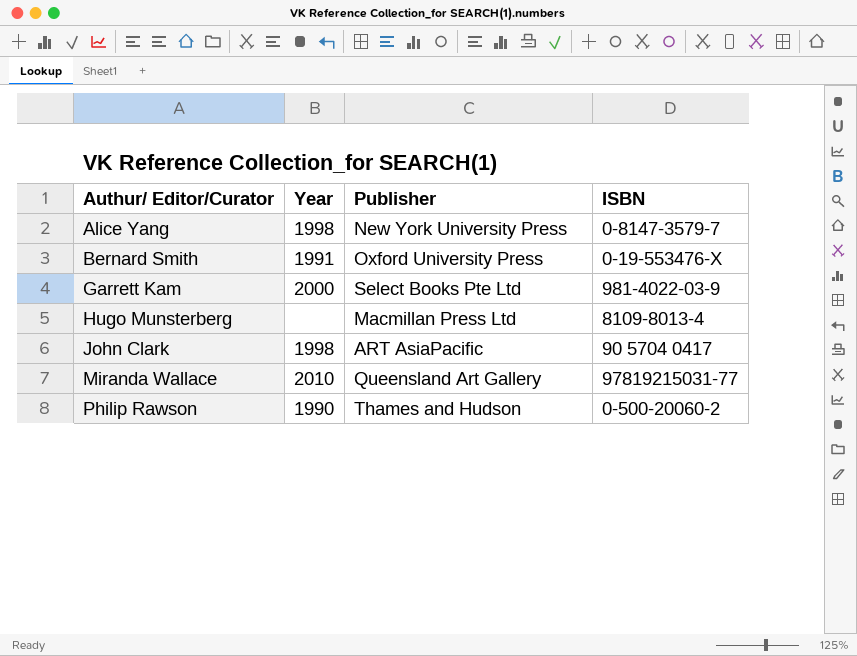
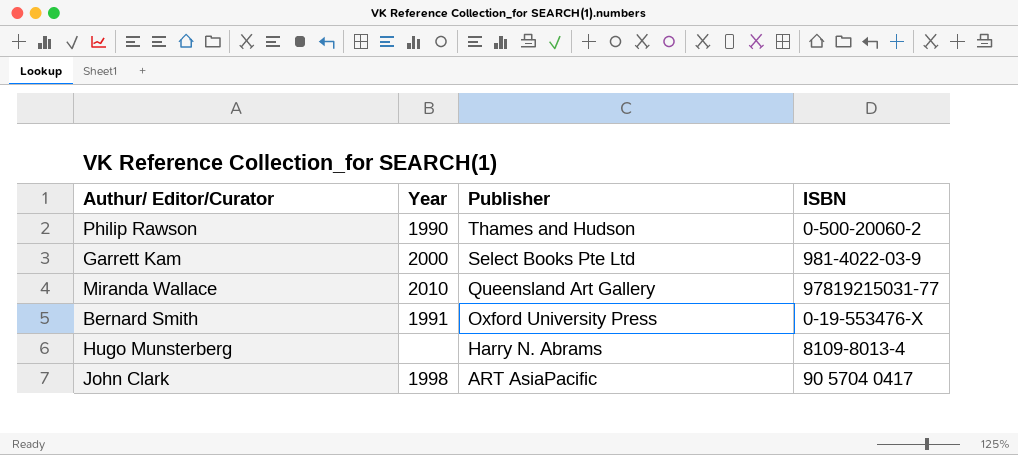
row order: Authur/ Editor/Curator ascending -> Publisher descending
row Alice Yang: 1998 | New York University Press | 0-8147-3579-7 -> none
Hugo Munsterberg | Publisher: Macmillan Press Ltd -> Harry N. Abrams

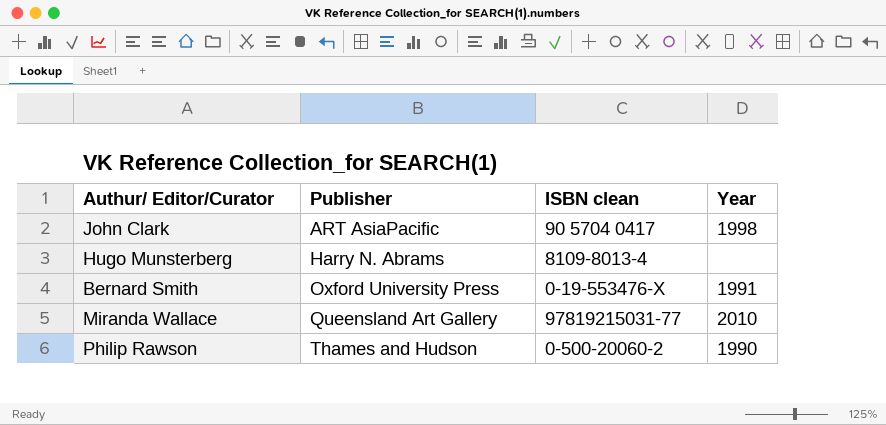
row order: Publisher descending -> Publisher ascending
column name: ISBN -> ISBN clean
column Year | position: 2 -> 4
row Garrett Kam: 2000 | Select Books Pte Ltd | 981-4022-03-9 -> none

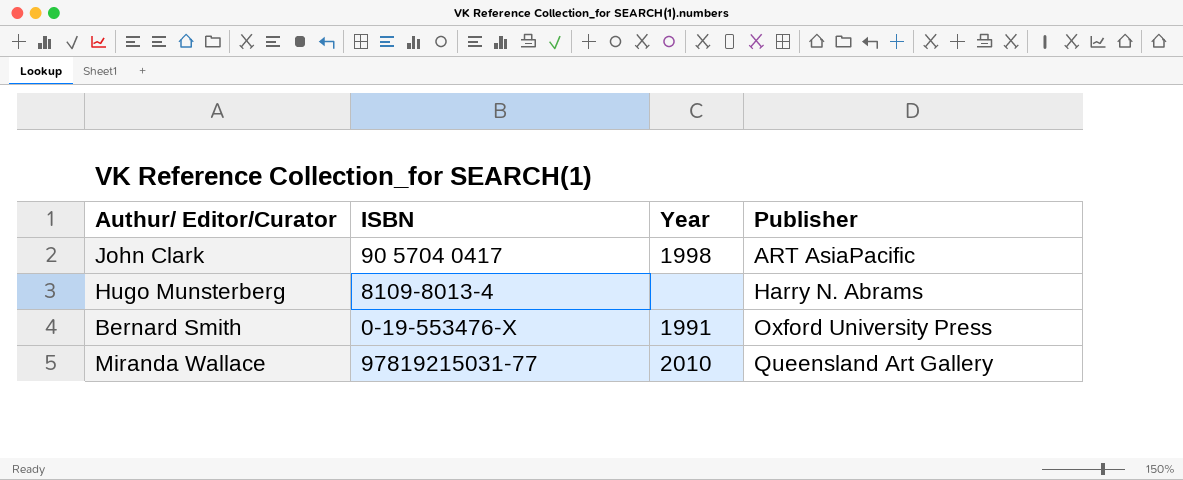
column name: ISBN clean -> ISBN
column Publisher | position: 2 -> 4
row Philip Rawson: Thames and Hudson | 0-500-20060-2 | 1990 -> none

